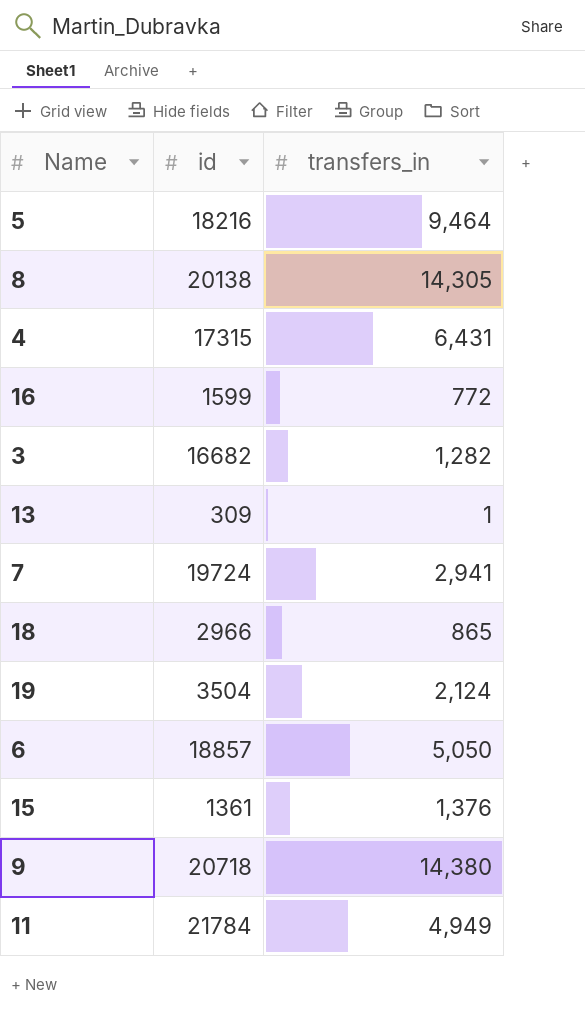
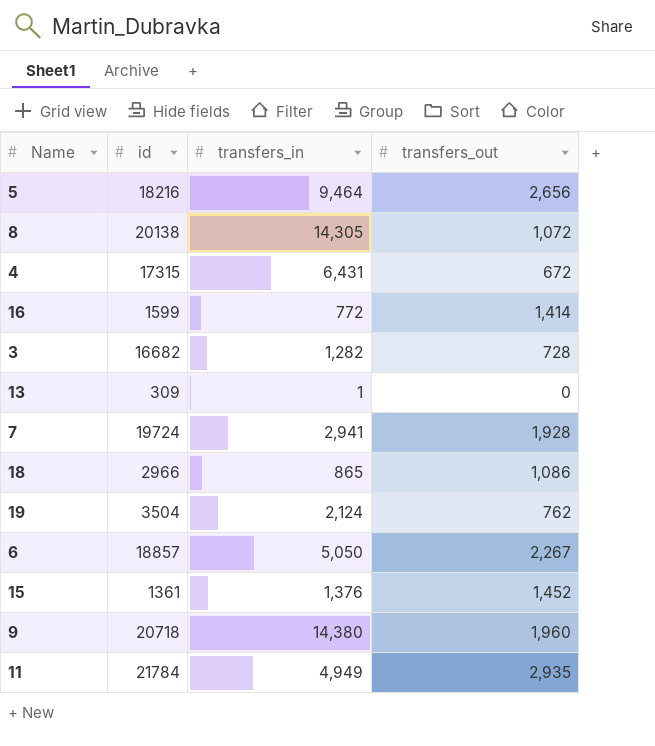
column transfers_out | position: none -> 4

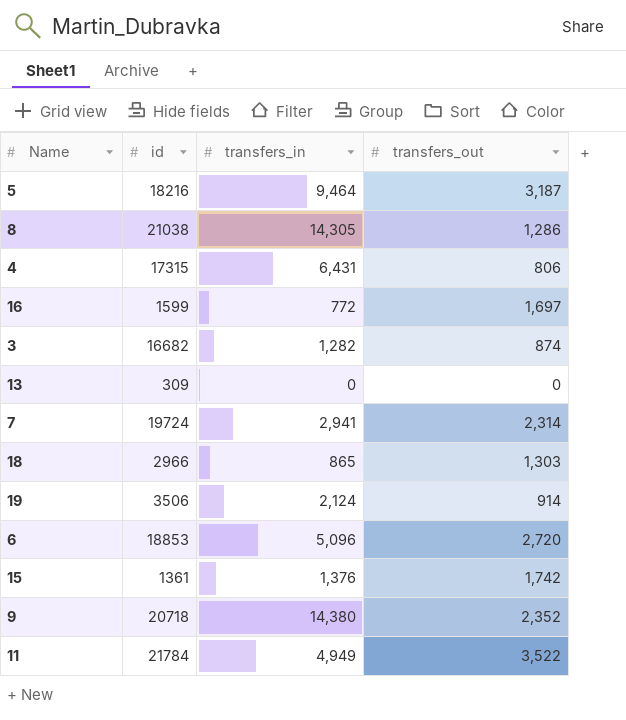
5 | transfers_out: 2,656 -> 3,187
8 | id: 20138 -> 21038
8 | transfers_out: 1,072 -> 1,286
4 | transfers_out: 672 -> 806
16 | transfers_out: 1,414 -> 1,697
3 | transfers_out: 728 -> 874
13 | transfers_in: 1 -> 0
7 | transfers_out: 1,928 -> 2,314
18 | transfers_out: 1,086 -> 1,303
19 | id: 3504 -> 3506
19 | transfers_out: 762 -> 914
6 | id: 18857 -> 18853
6 | transfers_in: 5,050 -> 5,096
6 | transfers_out: 2,267 -> 2,720
15 | transfers_out: 1,452 -> 1,742
9 | transfers_out: 1,960 -> 2,352
11 | transfers_out: 2,935 -> 3,522

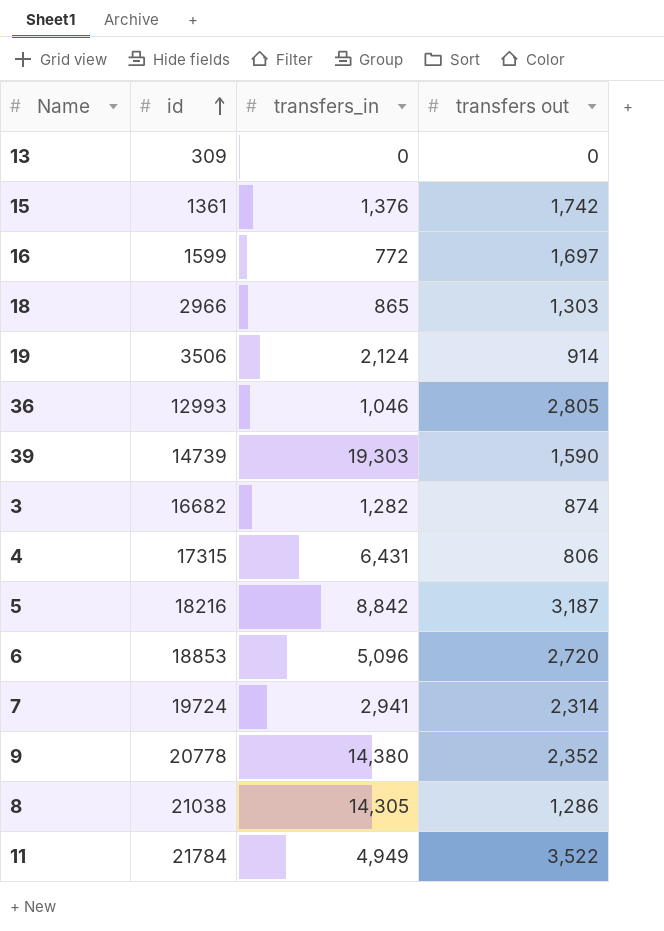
row order: none -> id ascending
column name: transfers_out -> transfers out
row 36: none -> 12993 | 1,046 | 2,805
row 39: none -> 14739 | 19,303 | 1,590
5 | transfers_in: 9,464 -> 8,842
9 | id: 20718 -> 20778

